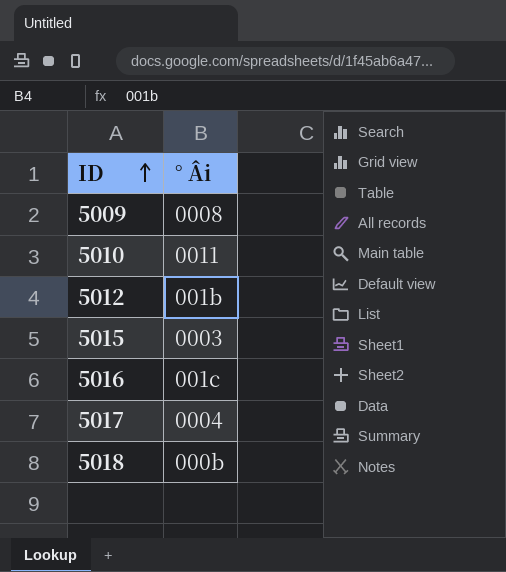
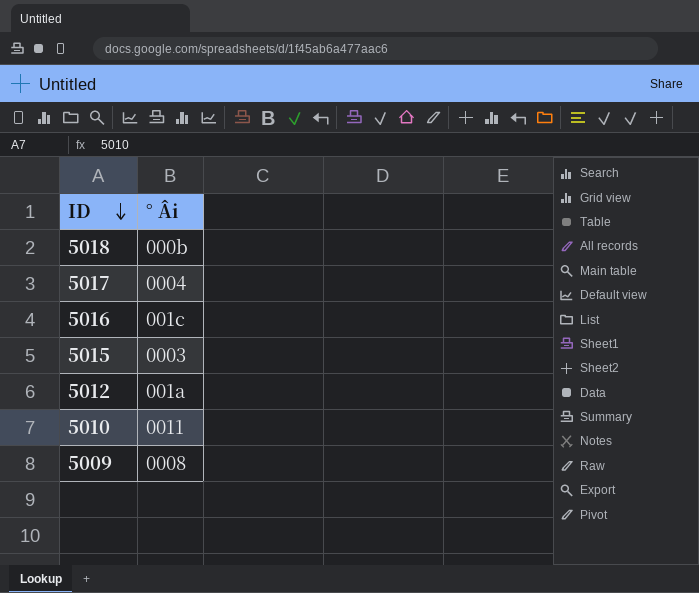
row order: ID ascending -> ID descending
5012 | ° Âi: 001b -> 001a

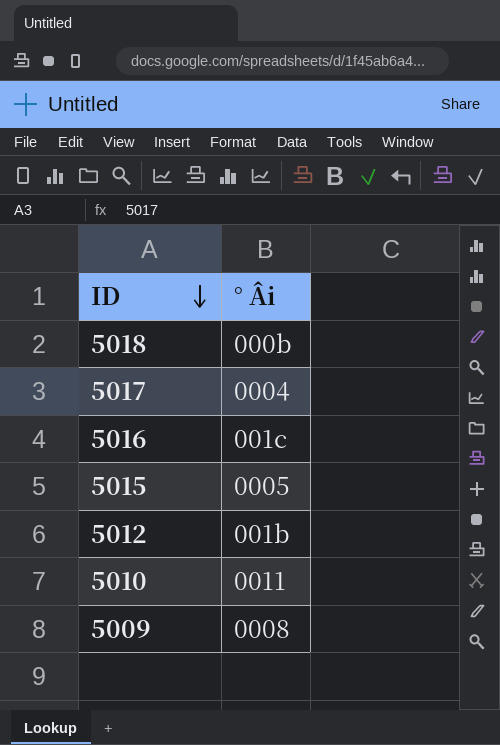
5015 | ° Âi: 0003 -> 0005
5012 | ° Âi: 001a -> 001b

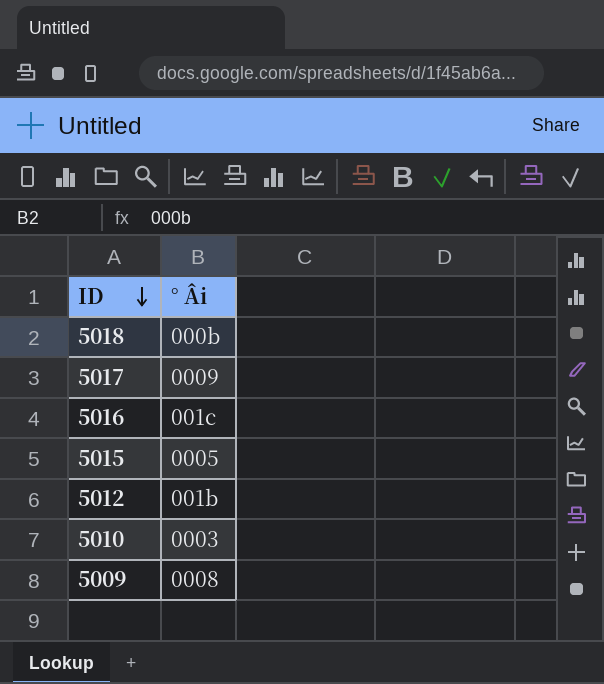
5017 | ° Âi: 0004 -> 0009
5010 | ° Âi: 0011 -> 0003

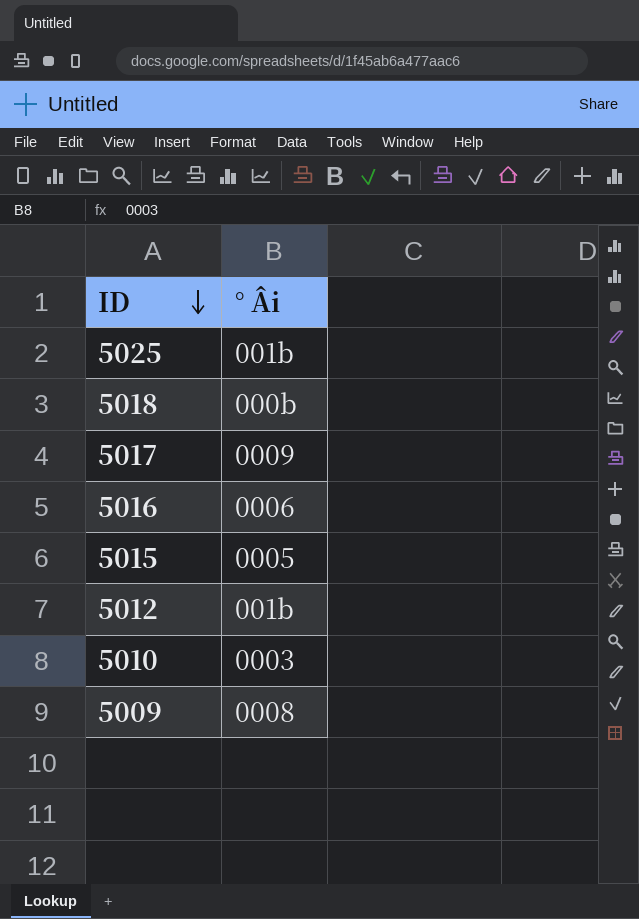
row 5025: none -> 001b
5016 | ° Âi: 001c -> 0006

